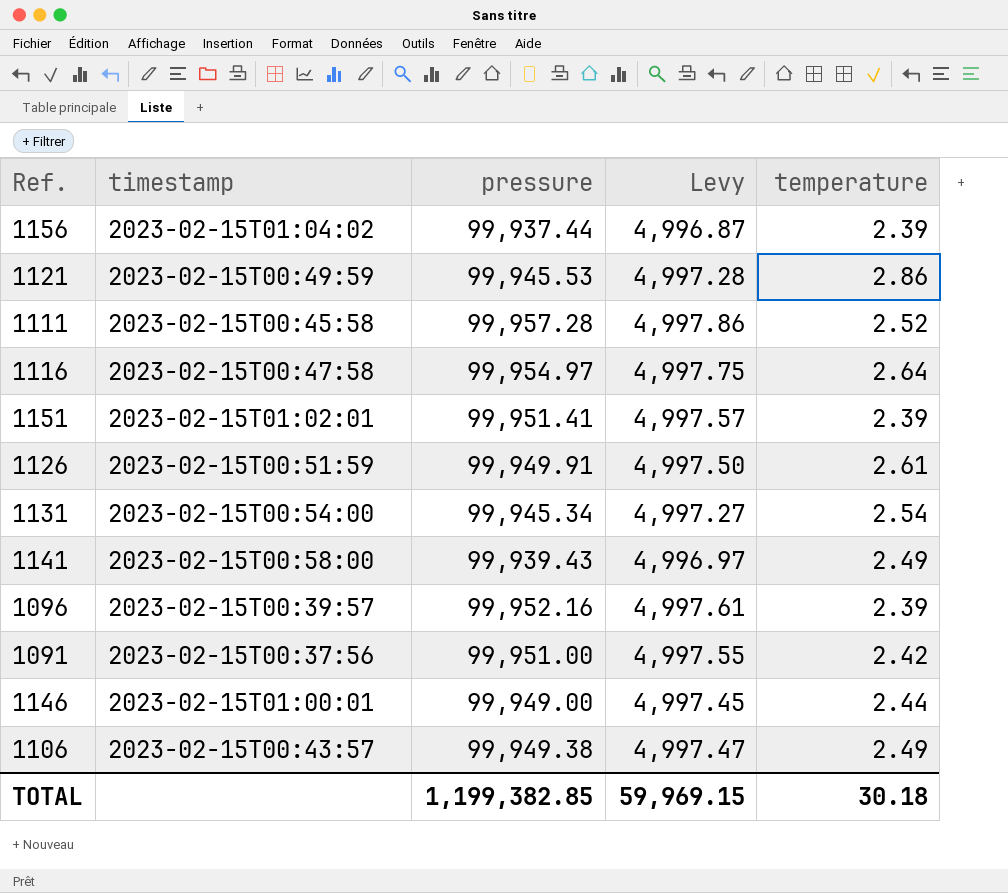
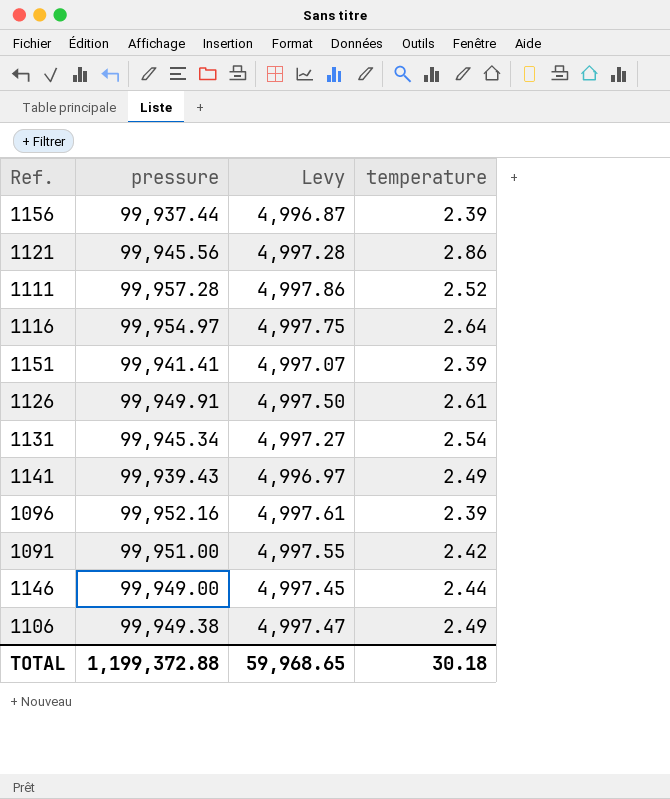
column timestamp | position: 2 -> none
1121 | pressure: 99,945.53 -> 99,945.56
1151 | pressure: 99,951.41 -> 99,941.41
1151 | Levy: 4,997.57 -> 4,997.07
TOTAL | pressure: 1,199,382.85 -> 1,199,372.88
TOTAL | Levy: 59,969.15 -> 59,968.65

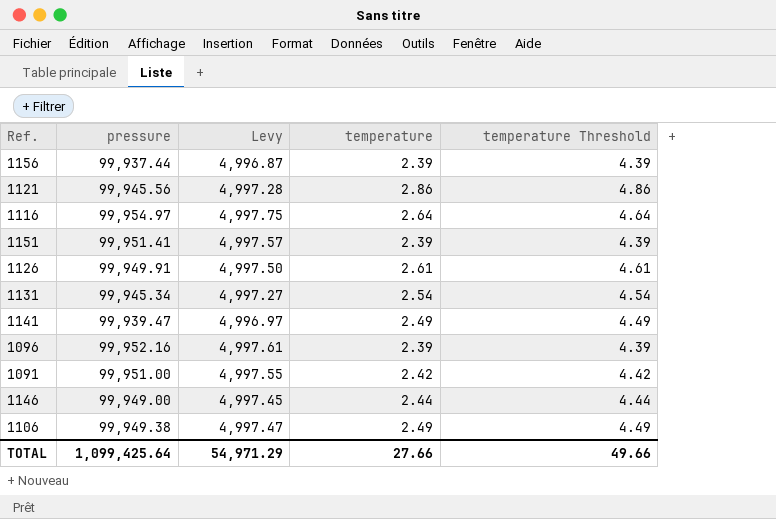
column temperature Threshold | formula: none -> [temperature] + 2
row 1111: 99,957.28 | 4,997.86 | 2.52 -> none
1151 | pressure: 99,941.41 -> 99,951.41
1151 | Levy: 4,997.07 -> 4,997.57
1141 | pressure: 99,939.43 -> 99,939.47
TOTAL | pressure: 1,199,372.88 -> 1,099,425.64
TOTAL | Levy: 59,968.65 -> 54,971.29
TOTAL | temperature: 30.18 -> 27.66

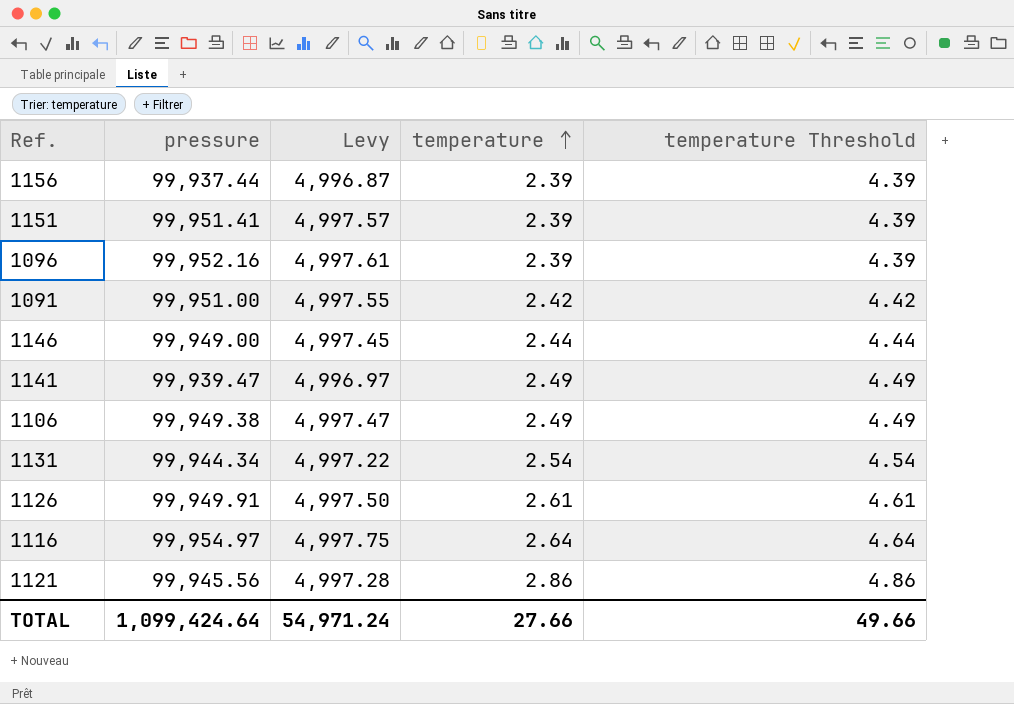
row order: none -> temperature ascending
1131 | pressure: 99,945.34 -> 99,944.34
1131 | Levy: 4,997.27 -> 4,997.22
TOTAL | pressure: 1,099,425.64 -> 1,099,424.64
TOTAL | Levy: 54,971.29 -> 54,971.24

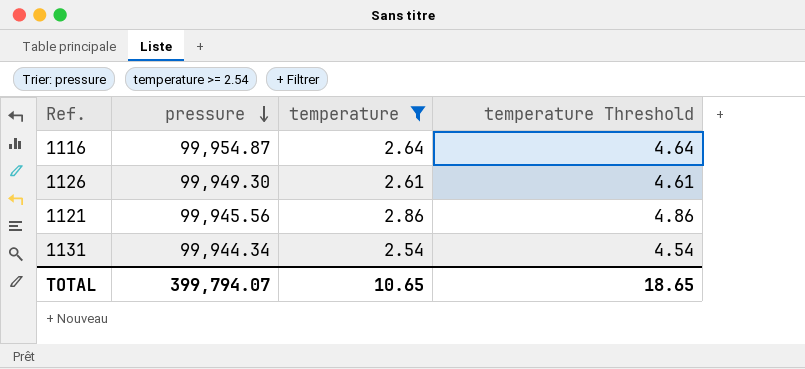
filter: none -> temperature >= 2.54
row order: temperature ascending -> pressure descending
column Levy | formula: [pressure] * 0.05 -> none
1116 | pressure: 99,954.97 -> 99,954.87
1126 | pressure: 99,949.91 -> 99,949.30
TOTAL | pressure: 1,099,424.64 -> 399,794.07
TOTAL | temperature: 27.66 -> 10.65
TOTAL | temperature Threshold: 49.66 -> 18.65

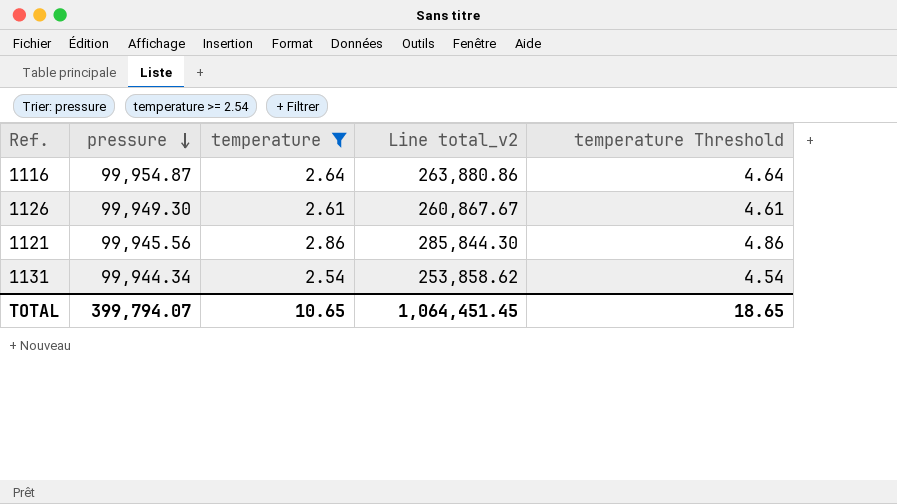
column Line total_v2 | formula: none -> [pressure] * [temperature]

